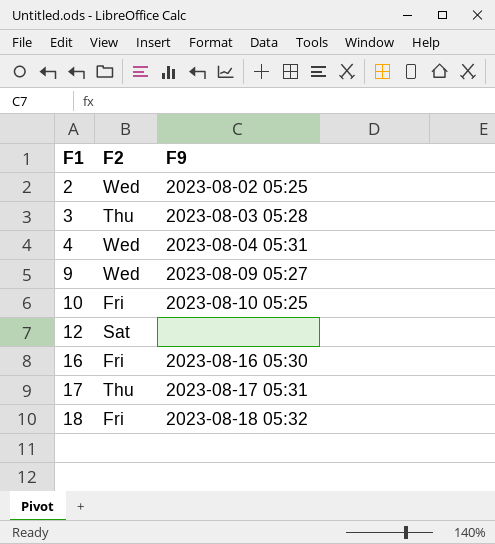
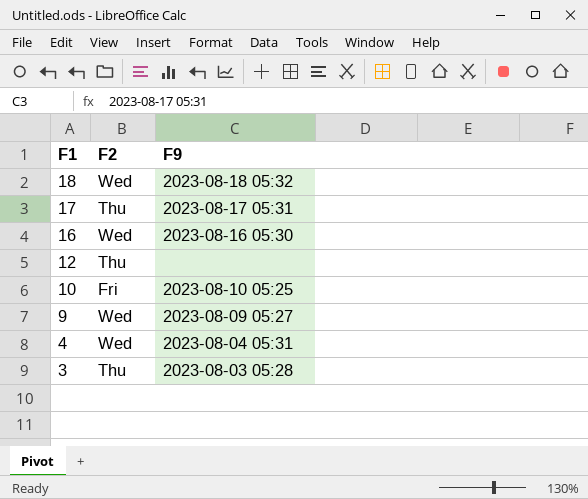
row order: F1 ascending -> F1 descending
row 2: Wed | 2023-08-02 05:25 -> none
18 | F2: Fri -> Wed
16 | F2: Fri -> Wed
12 | F2: Sat -> Thu

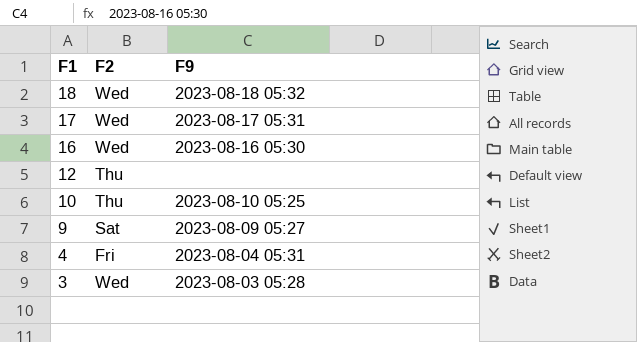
17 | F2: Thu -> Wed
10 | F2: Fri -> Thu
9 | F2: Wed -> Sat
4 | F2: Wed -> Fri
3 | F2: Thu -> Wed

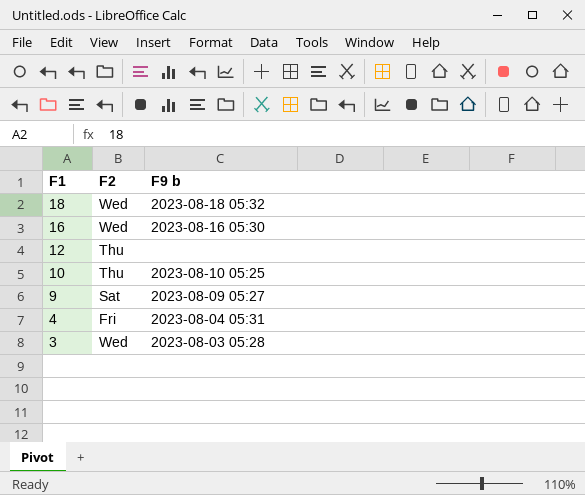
column name: F9 -> F9 b
row 17: Wed | 2023-08-17 05:31 -> none

